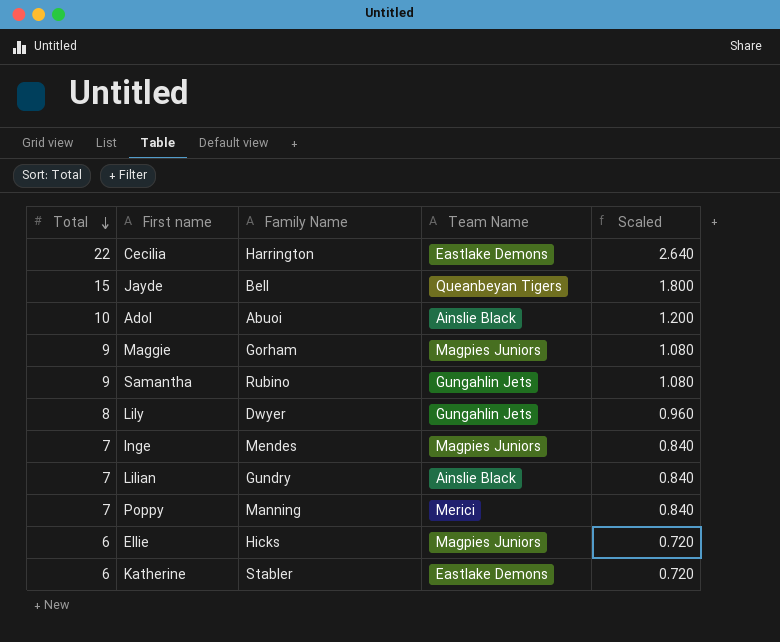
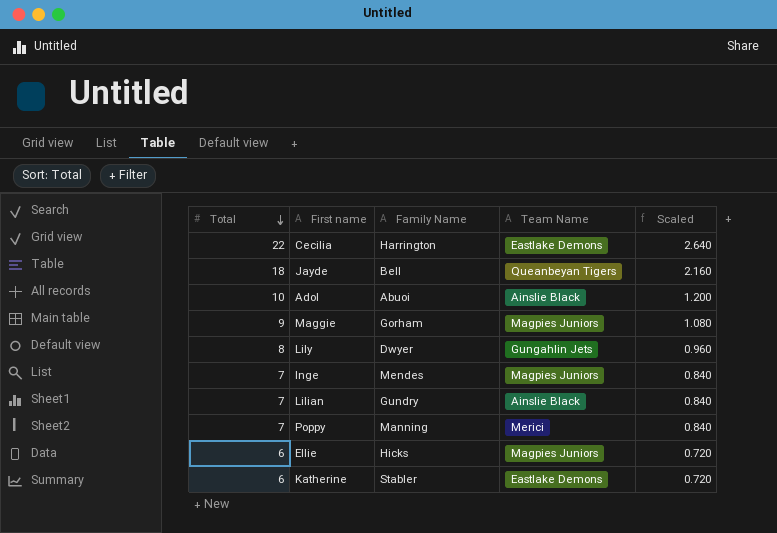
row Samantha: 9 | Rubino | Gungahlin Jets | 1.080 -> none
Jayde | Total: 15 -> 18
Jayde | Scaled: 1.800 -> 2.160

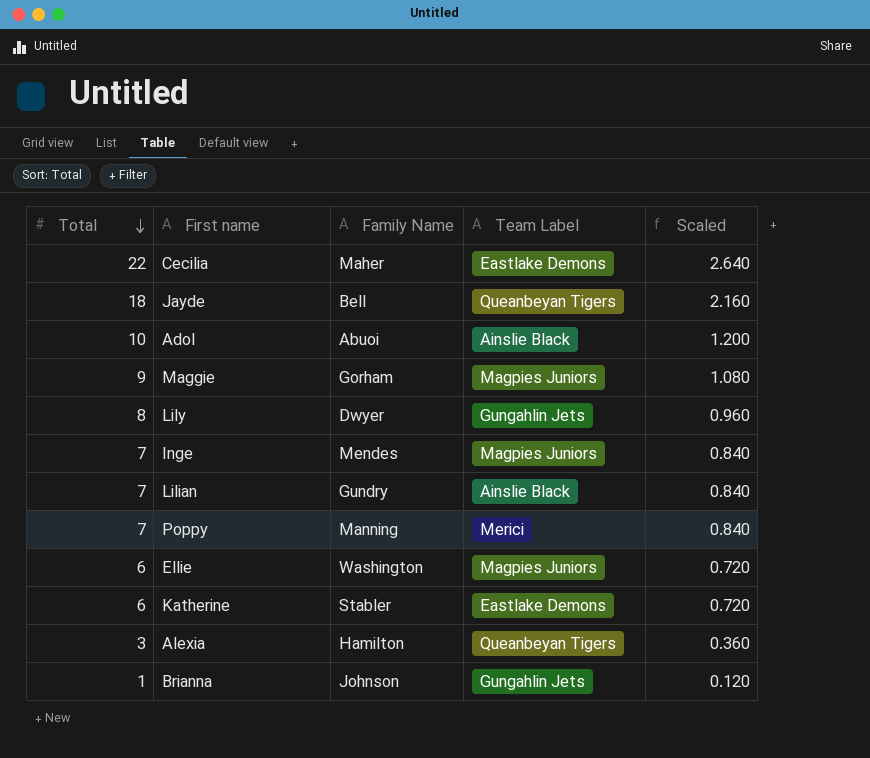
column name: Team Name -> Team Label
Cecilia | Family Name: Harrington -> Maher
Ellie | Family Name: Hicks -> Washington
row Alexia: none -> 3 | Hamilton | Queanbeyan Tigers | 0.360
row Brianna: none -> 1 | Johnson | Gungahlin Jets | 0.120

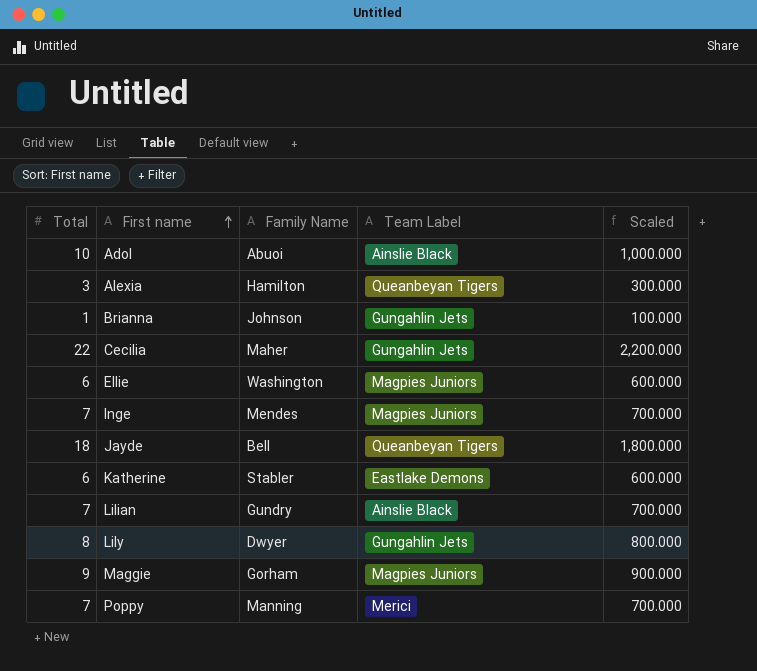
row order: Total descending -> First name ascending
column Scaled | formula: [Total] * 0.12 -> [Total] * 100
Cecilia | Team Label: Eastlake Demons -> Gungahlin Jets

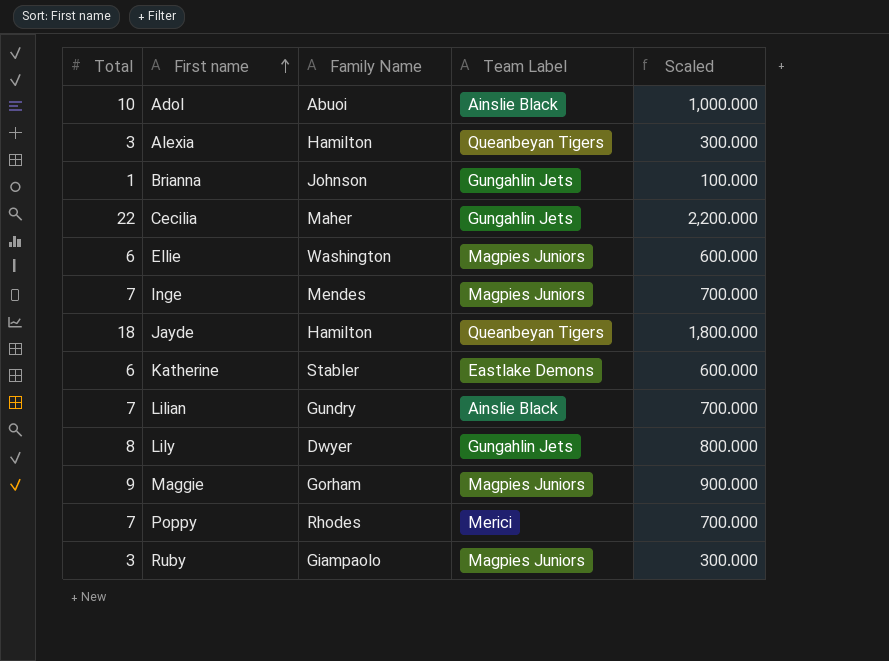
Jayde | Family Name: Bell -> Hamilton
Poppy | Family Name: Manning -> Rhodes
row Ruby: none -> 3 | Giampaolo | Magpies Juniors | 300.000

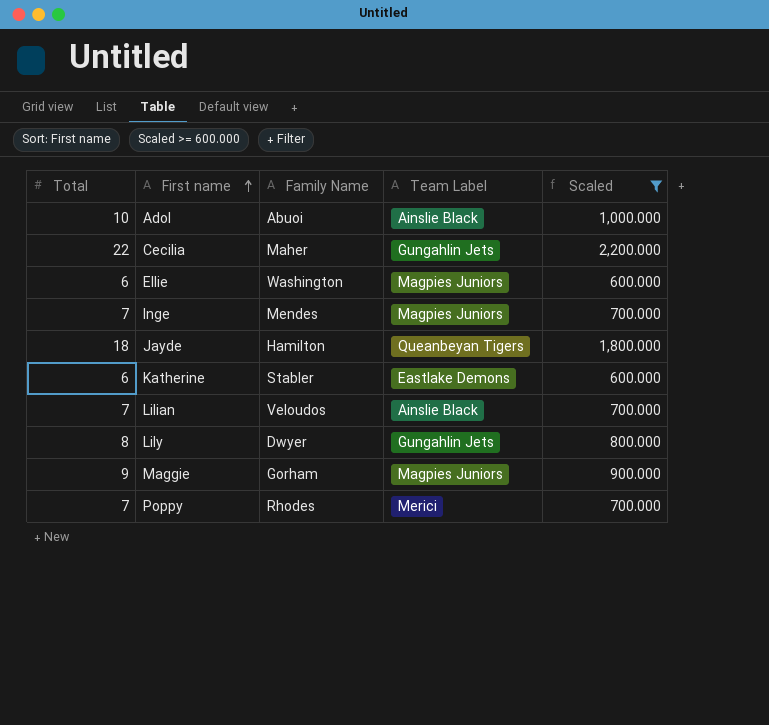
filter: none -> Scaled >= 600.000
Lilian | Family Name: Gundry -> Veloudos

